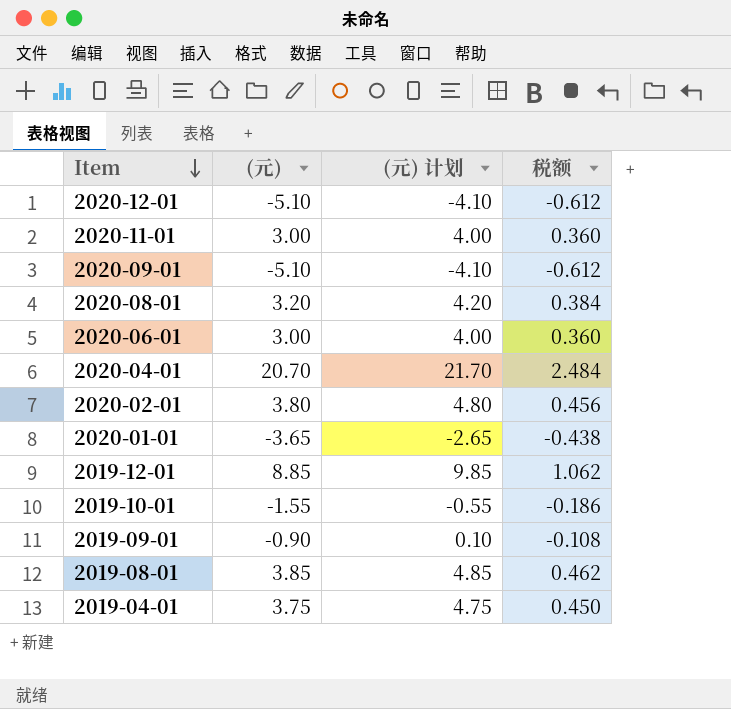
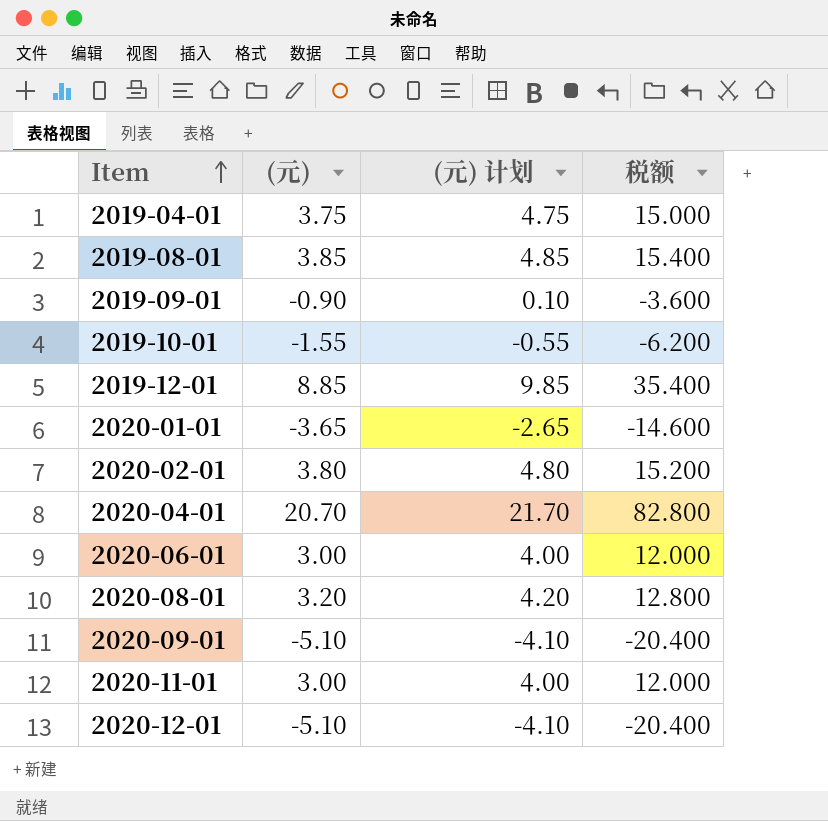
row order: Item descending -> Item ascending
column 税额 | formula: [(元)] * 0.12 -> [(元)] * 4

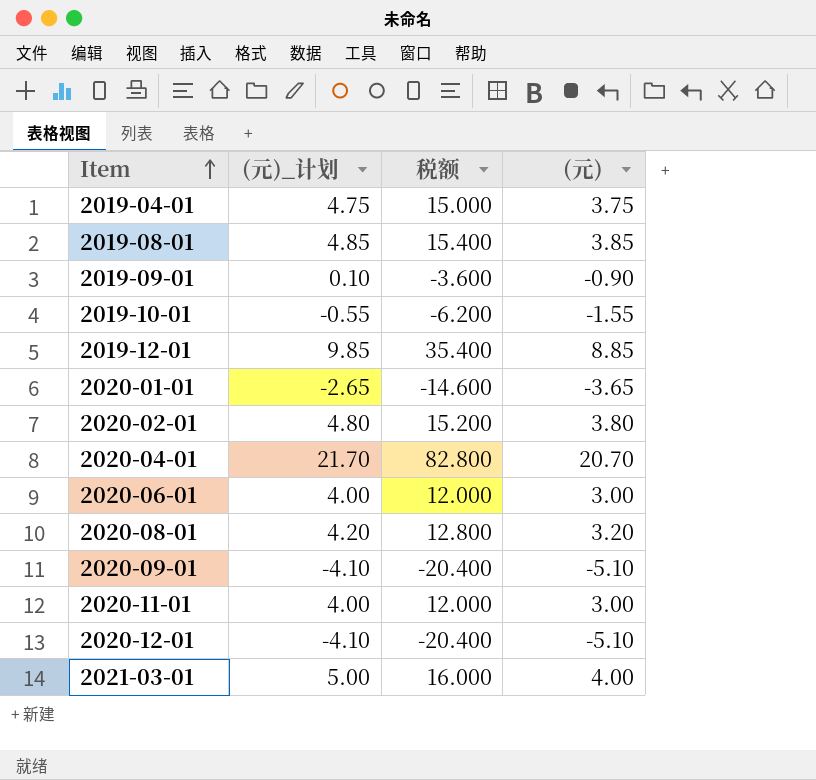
column name: (元) 计划 -> (元)_计划
column (元) | position: 2 -> 4
row 2021-03-01: none -> 5.00 | 16.000 | 4.00

